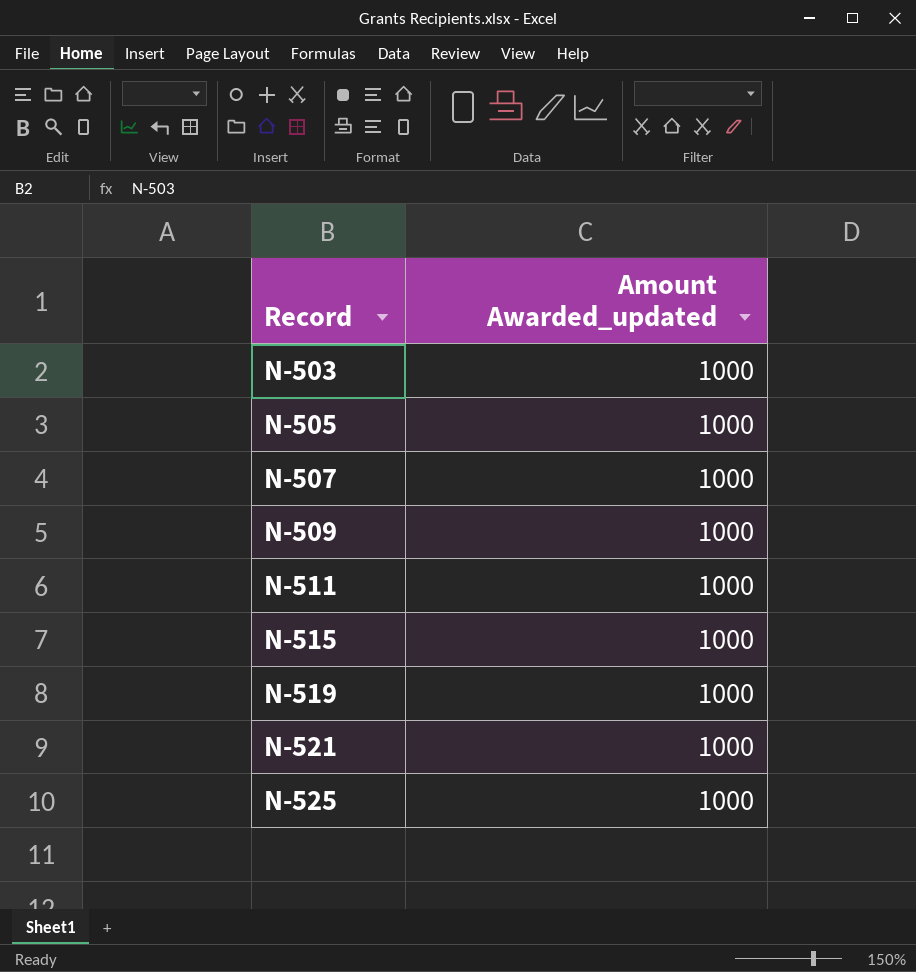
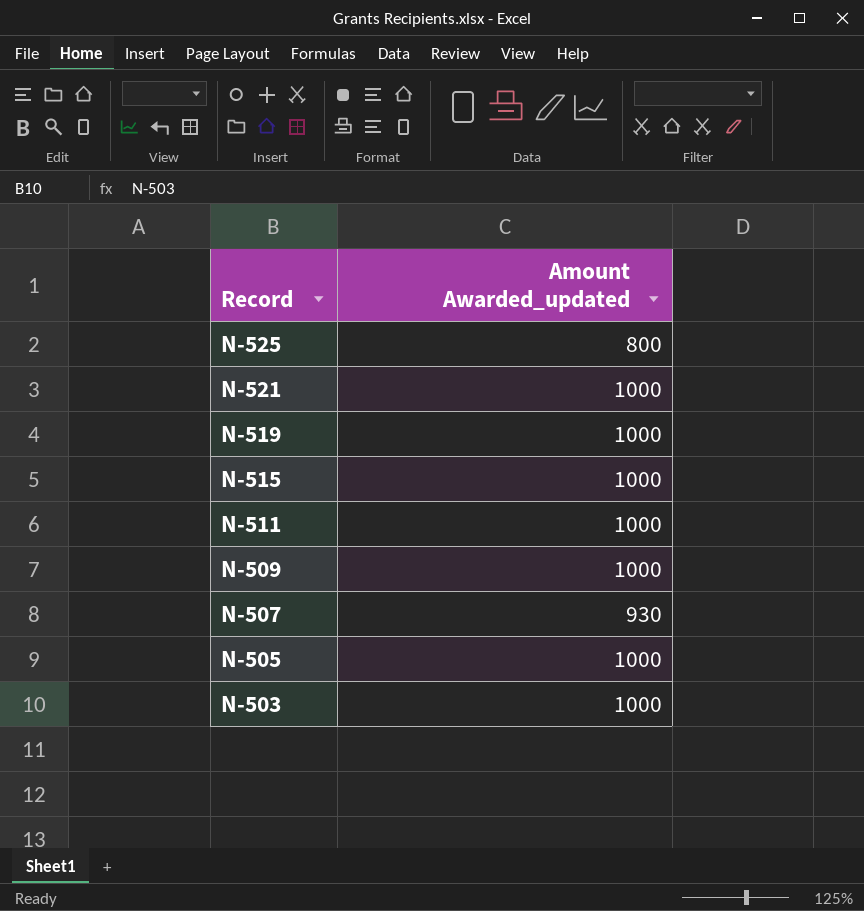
row order: Record ascending -> Record descending
N-525 | Amount Awarded_updated: 1000 -> 800
N-507 | Amount Awarded_updated: 1000 -> 930

